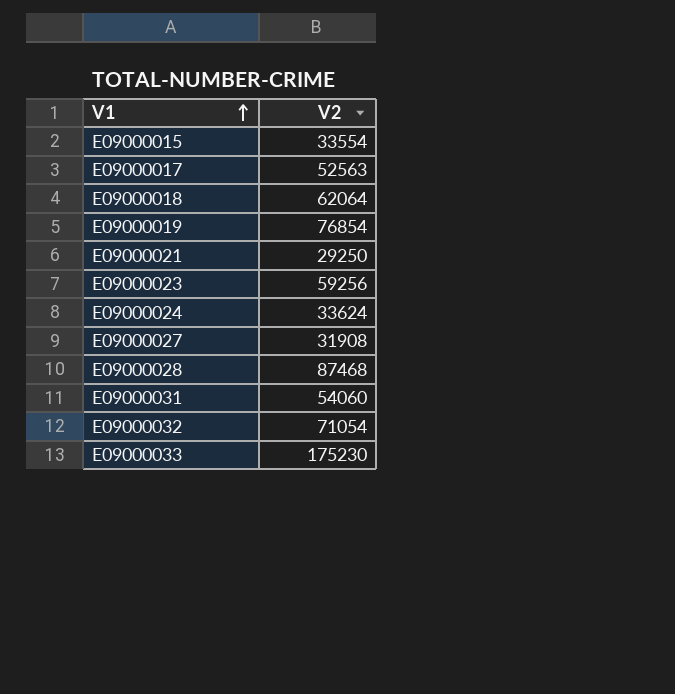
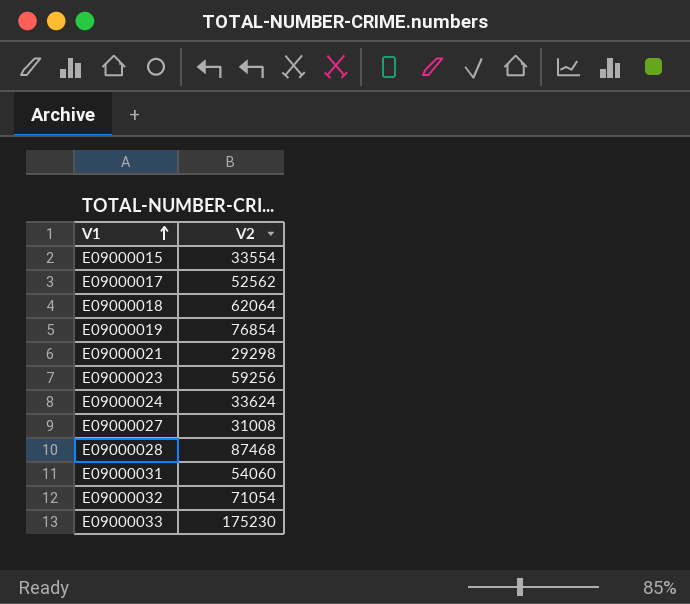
E09000017 | V2: 52563 -> 52562
E09000021 | V2: 29250 -> 29298
E09000027 | V2: 31908 -> 31008

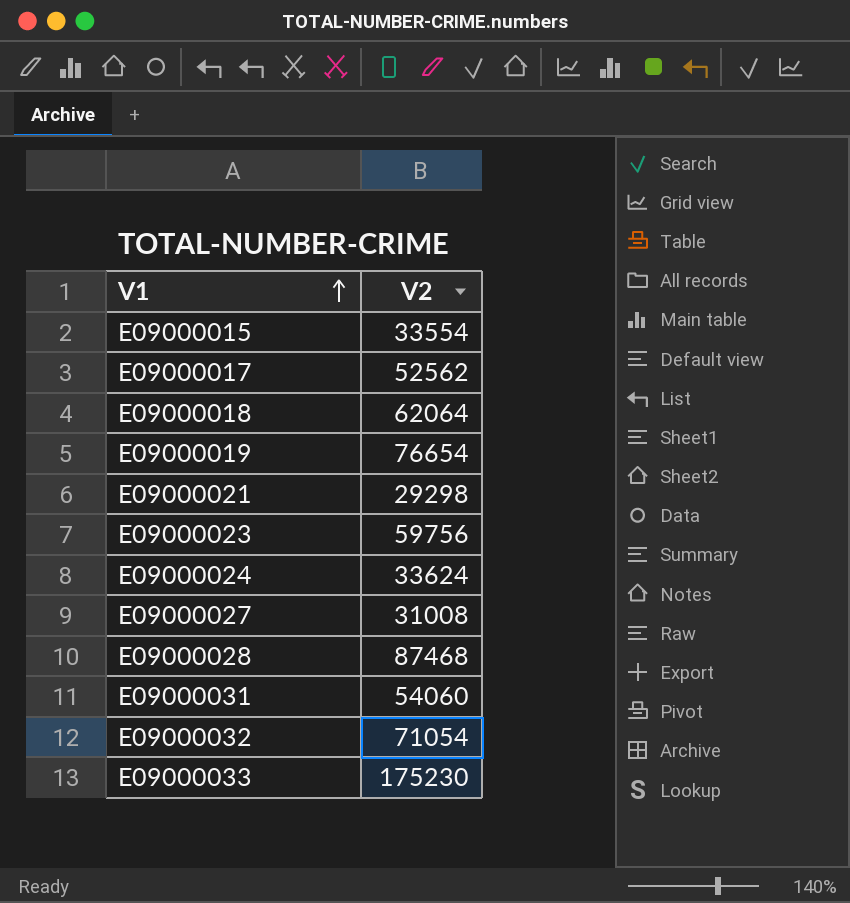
E09000019 | V2: 76854 -> 76654
E09000023 | V2: 59256 -> 59756

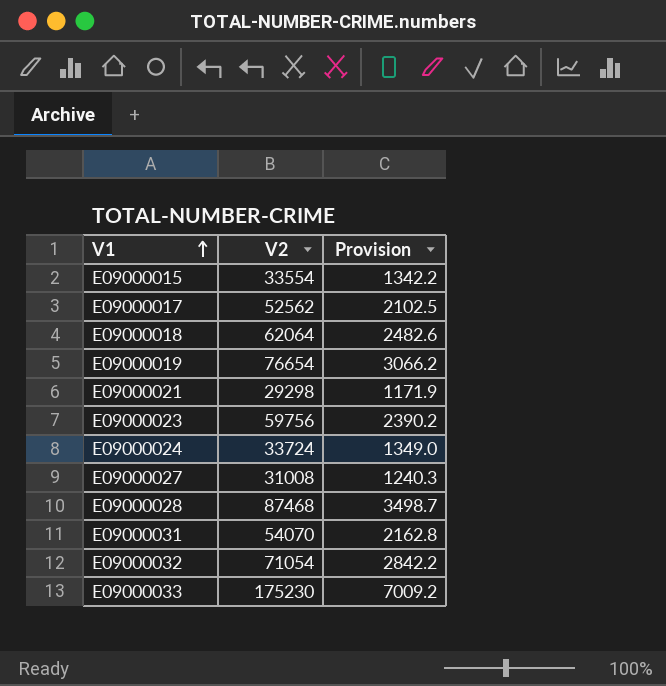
column Provision | formula: none -> [V2] * 0.04
E09000024 | V2: 33624 -> 33724
E09000031 | V2: 54060 -> 54070

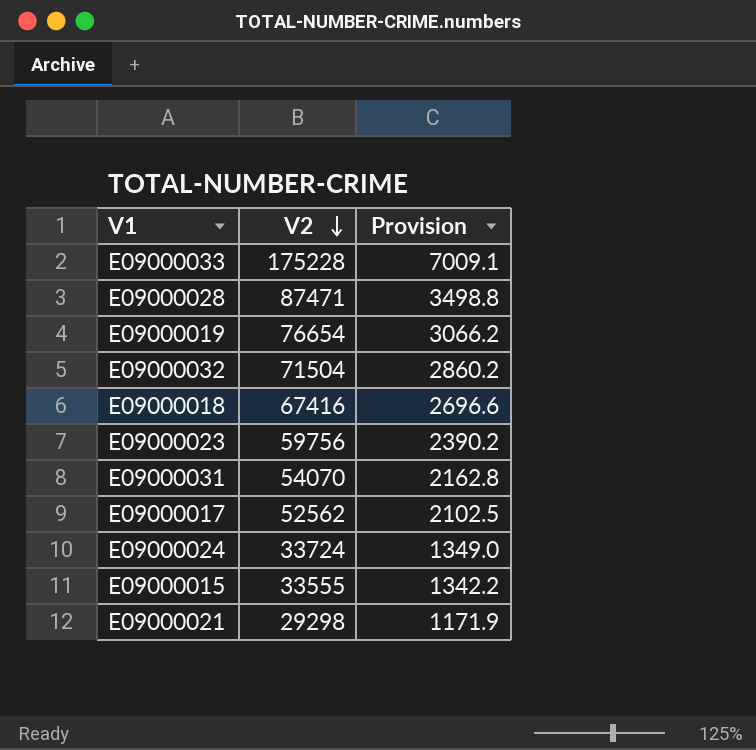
row order: V1 ascending -> V2 descending
row E09000027: 31008 | 1240.3 -> none
E09000033 | V2: 175230 -> 175228
E09000033 | Provision: 7009.2 -> 7009.1
E09000028 | V2: 87468 -> 87471
E09000028 | Provision: 3498.7 -> 3498.8
E09000032 | V2: 71054 -> 71504
E09000032 | Provision: 2842.2 -> 2860.2
E09000018 | V2: 62064 -> 67416
E09000018 | Provision: 2482.6 -> 2696.6
E09000015 | V2: 33554 -> 33555

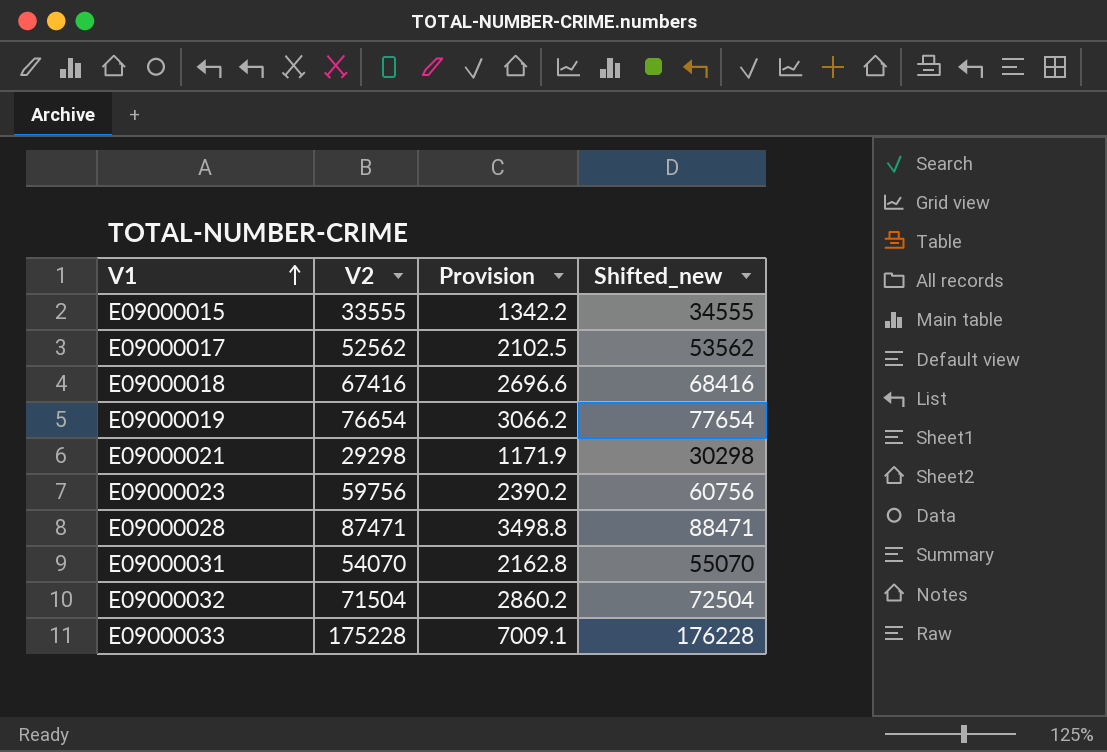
row order: V2 descending -> V1 ascending
column Shifted_new | formula: none -> [V2] + 1000
row E09000024: 33724 | 1349.0 -> none

